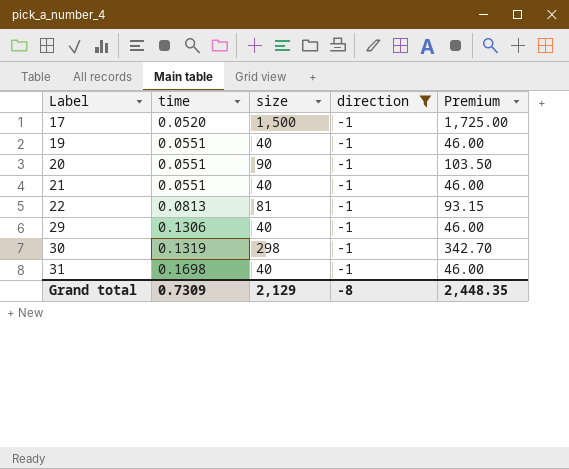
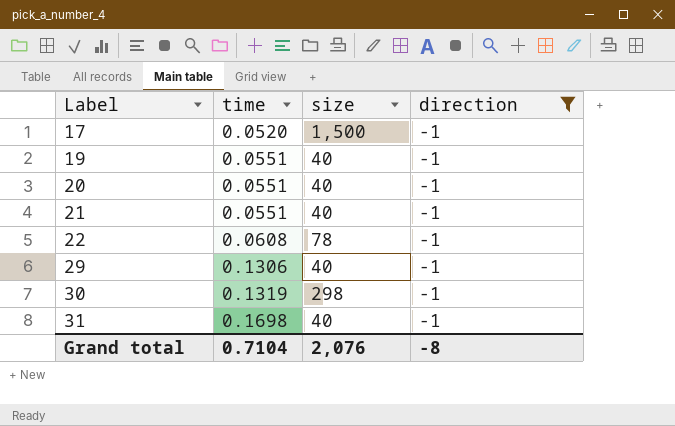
column Premium | formula: [size] * 1.15 -> none
20 | size: 90 -> 40
22 | time: 0.0813 -> 0.0608
22 | size: 81 -> 78
Grand total | time: 0.7309 -> 0.7104
Grand total | size: 2,129 -> 2,076

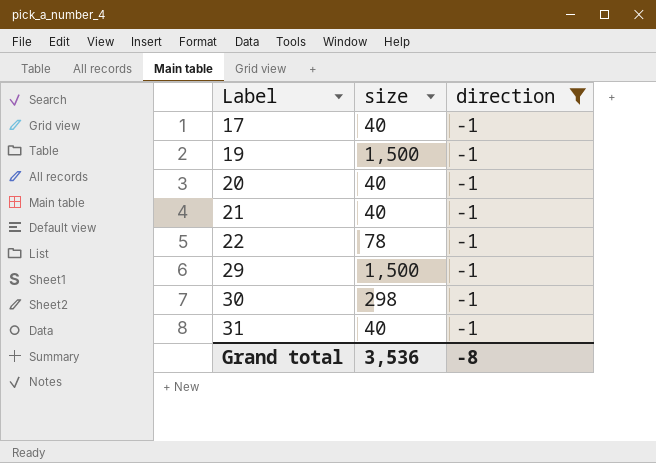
column time | position: 2 -> none
17 | size: 1,500 -> 40
19 | size: 40 -> 1,500
29 | size: 40 -> 1,500
Grand total | size: 2,076 -> 3,536

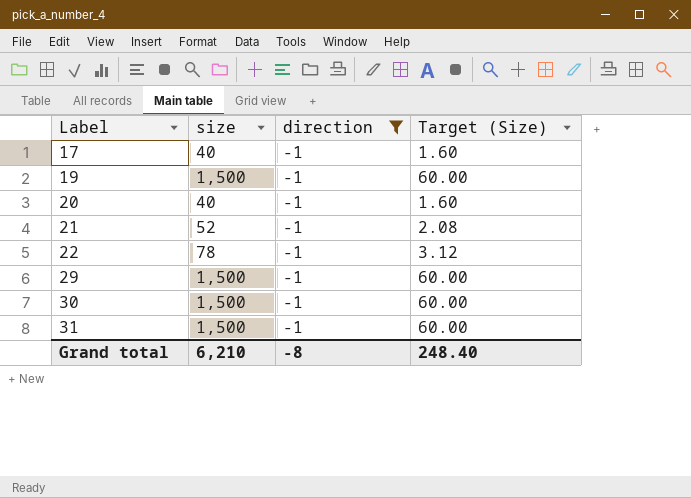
column Target (Size) | formula: none -> [size] * 0.04
21 | size: 40 -> 52
30 | size: 298 -> 1,500
31 | size: 40 -> 1,500
Grand total | size: 3,536 -> 6,210

